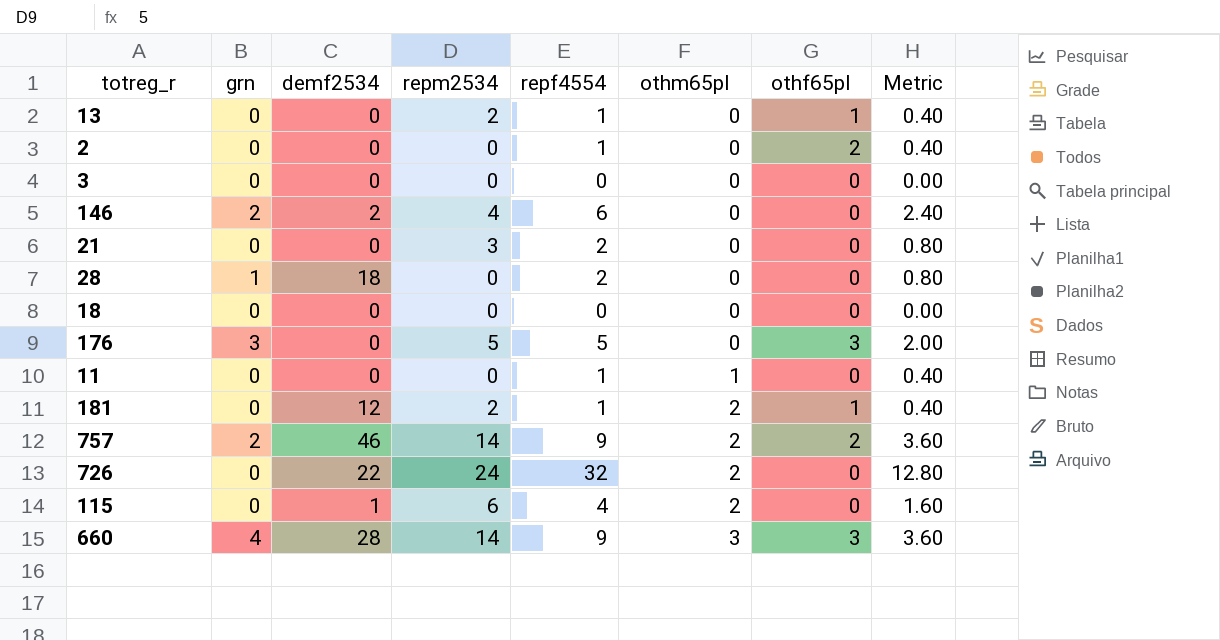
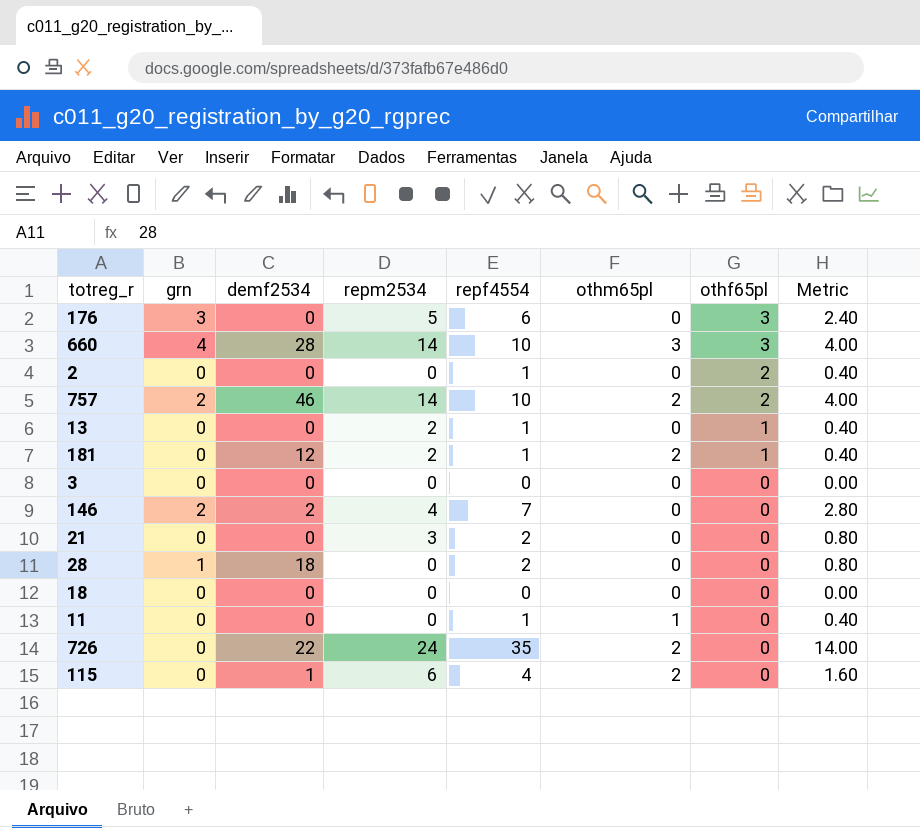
row order: othm65pl ascending -> othf65pl descending
176 | repf4554: 5 -> 6
176 | Metric: 2.00 -> 2.40
660 | repf4554: 9 -> 10
660 | Metric: 3.60 -> 4.00
757 | repf4554: 9 -> 10
757 | Metric: 3.60 -> 4.00
146 | repf4554: 6 -> 7
146 | Metric: 2.40 -> 2.80
726 | repf4554: 32 -> 35
726 | Metric: 12.80 -> 14.00

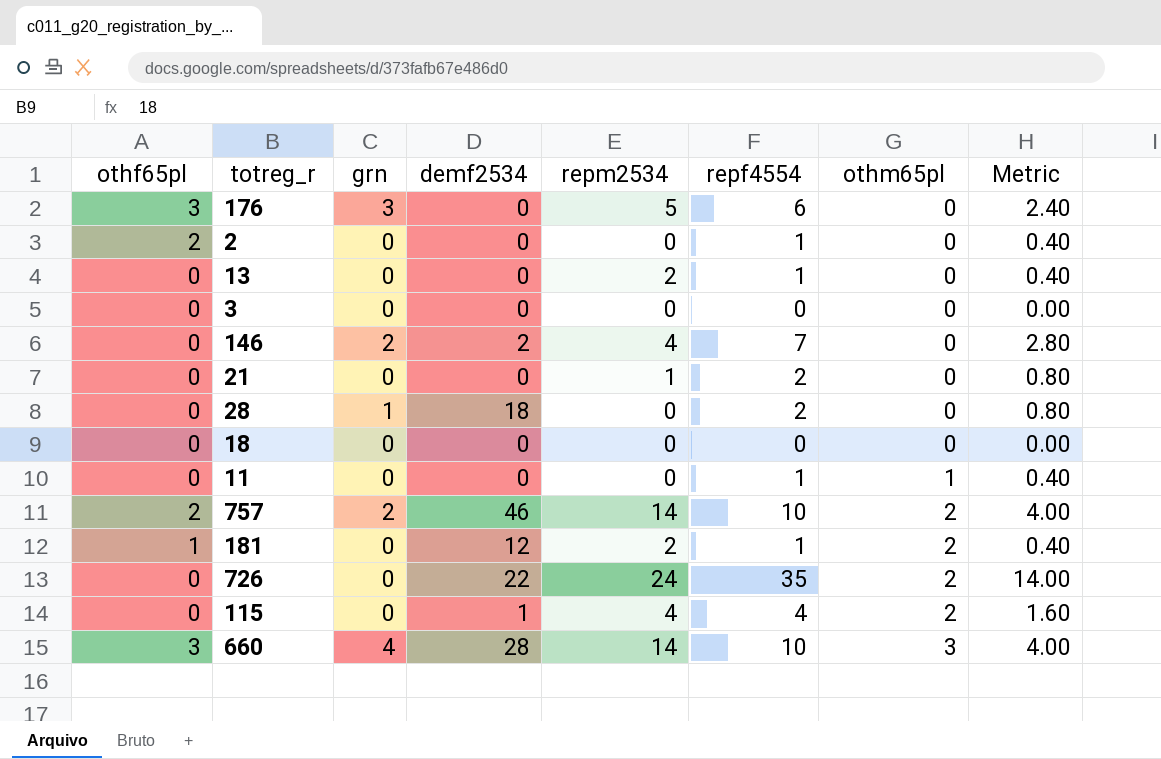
row order: othf65pl descending -> othm65pl ascending
column othf65pl | position: 7 -> 1
13 | othf65pl: 1 -> 0
21 | repm2534: 3 -> 1
115 | repm2534: 6 -> 4

